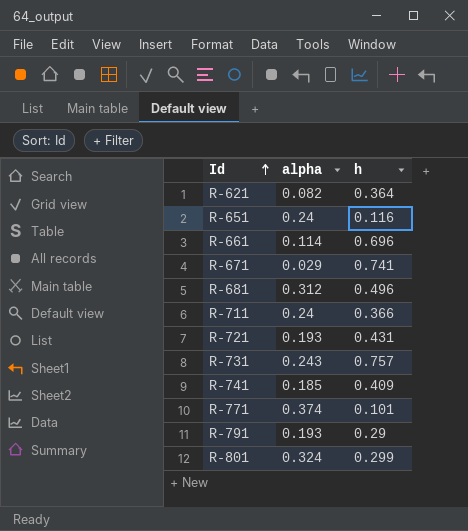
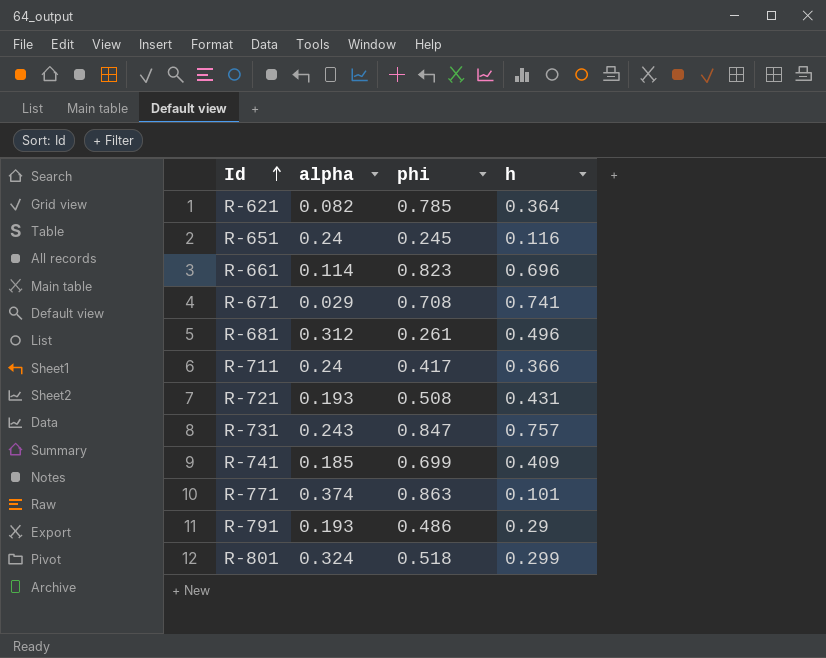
column phi | position: none -> 3

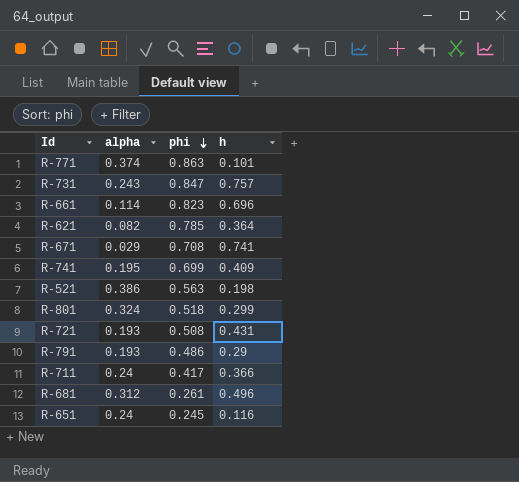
row order: Id ascending -> phi descending
R-741 | alpha: 0.185 -> 0.195
row R-521: none -> 0.386 | 0.563 | 0.198

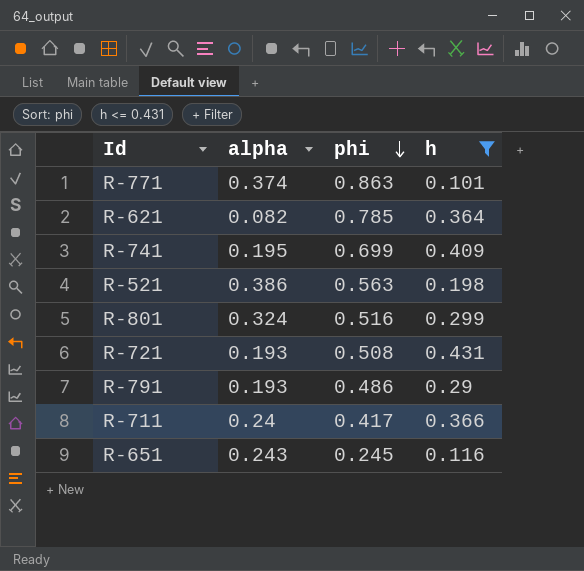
filter: none -> h <= 0.431
R-801 | phi: 0.518 -> 0.516
R-651 | alpha: 0.24 -> 0.243

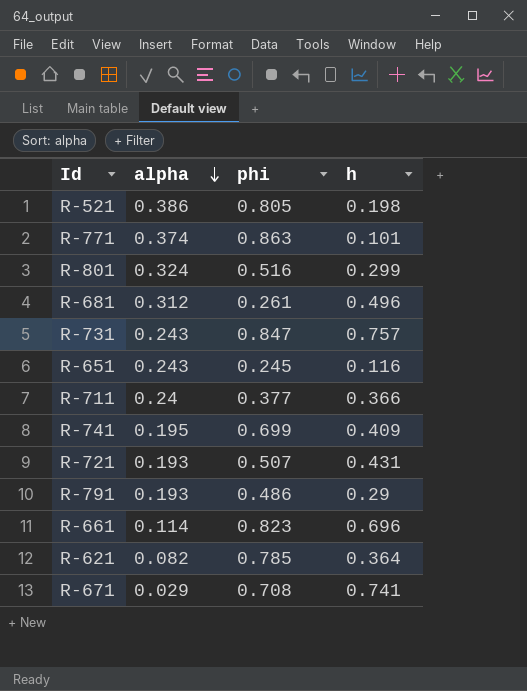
filter: h <= 0.431 -> none
row order: phi descending -> alpha descending
R-521 | phi: 0.563 -> 0.805
R-711 | phi: 0.417 -> 0.377
R-721 | phi: 0.508 -> 0.507

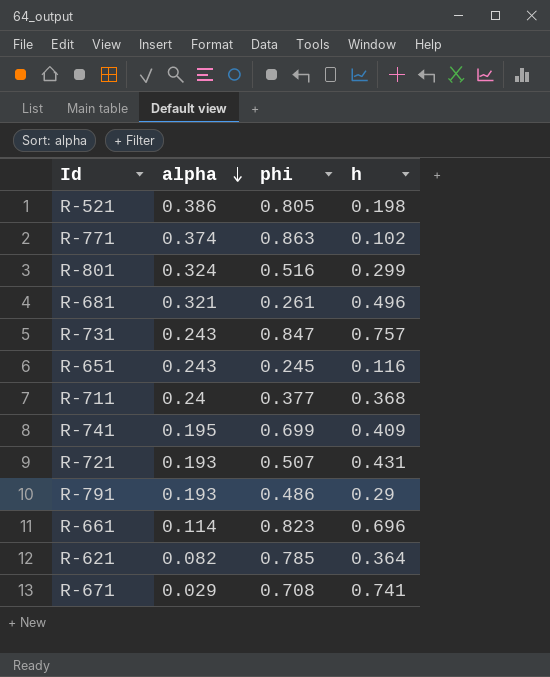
R-771 | h: 0.101 -> 0.102
R-681 | alpha: 0.312 -> 0.321
R-711 | h: 0.366 -> 0.368

